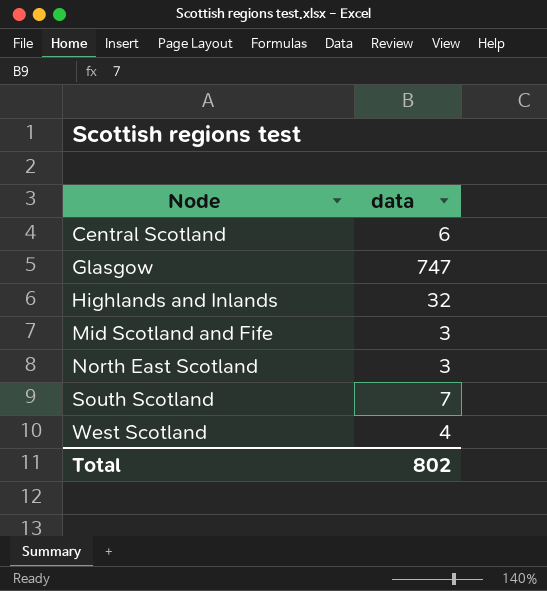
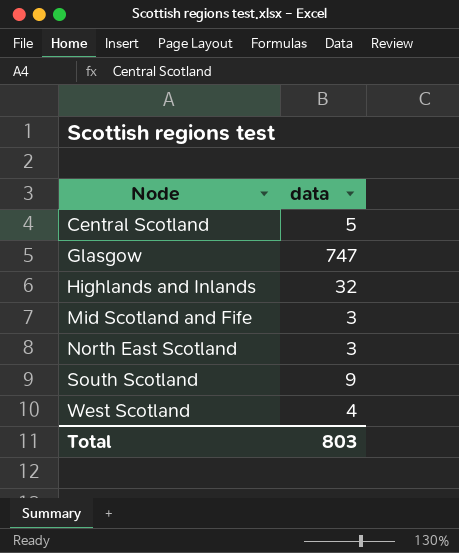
Central Scotland | data: 6 -> 5
South Scotland | data: 7 -> 9
Total | data: 802 -> 803

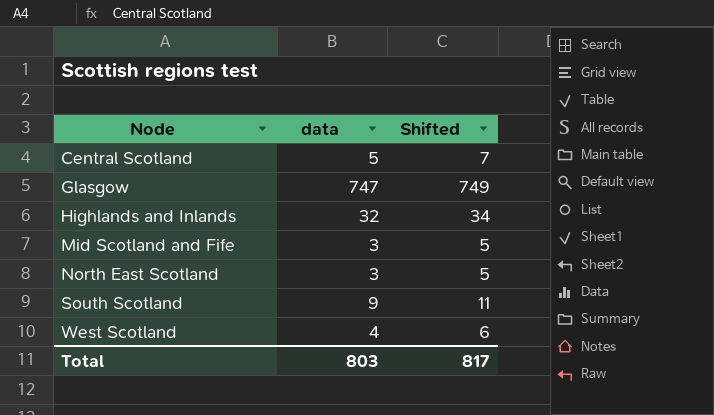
column Shifted | formula: none -> [data] + 2

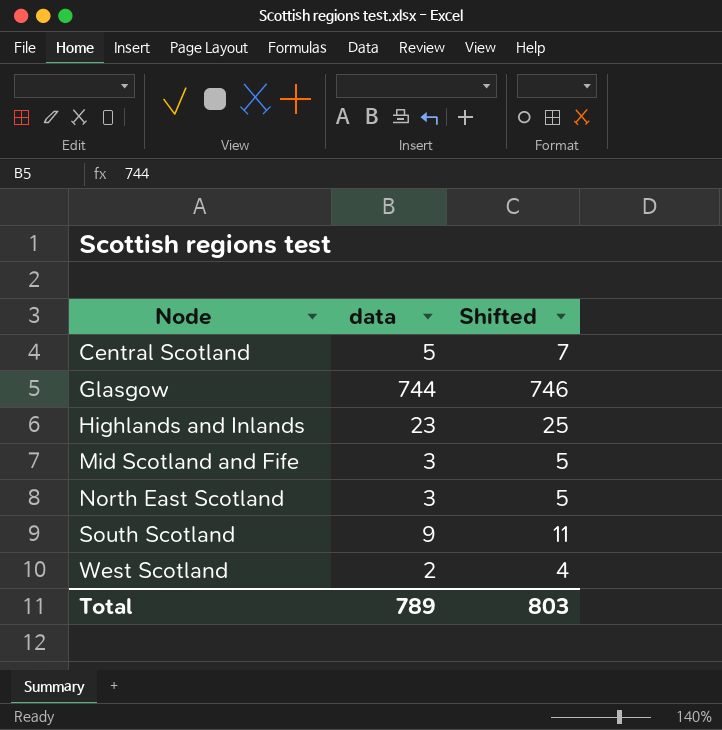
Glasgow | data: 747 -> 744
Glasgow | Shifted: 749 -> 746
Highlands and Inlands | data: 32 -> 23
Highlands and Inlands | Shifted: 34 -> 25
West Scotland | data: 4 -> 2
West Scotland | Shifted: 6 -> 4
Total | data: 803 -> 789
Total | Shifted: 817 -> 803

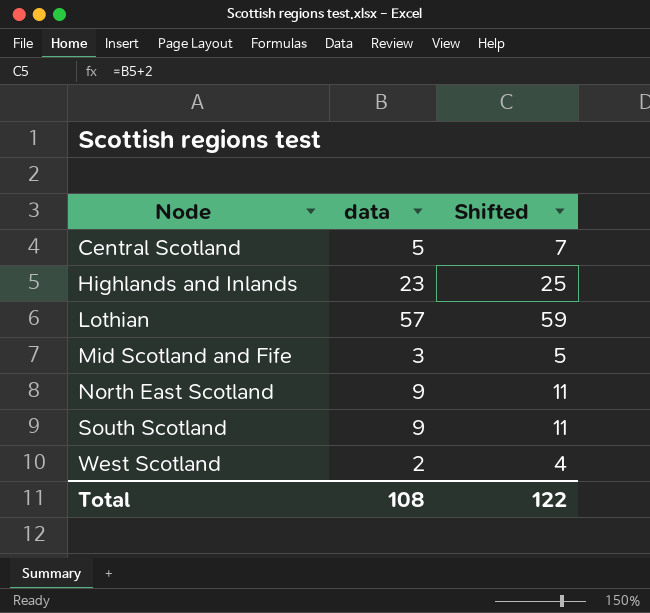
row Glasgow: 744 | 746 -> none
row Lothian: none -> 57 | 59
North East Scotland | data: 3 -> 9
North East Scotland | Shifted: 5 -> 11
Total | data: 789 -> 108
Total | Shifted: 803 -> 122

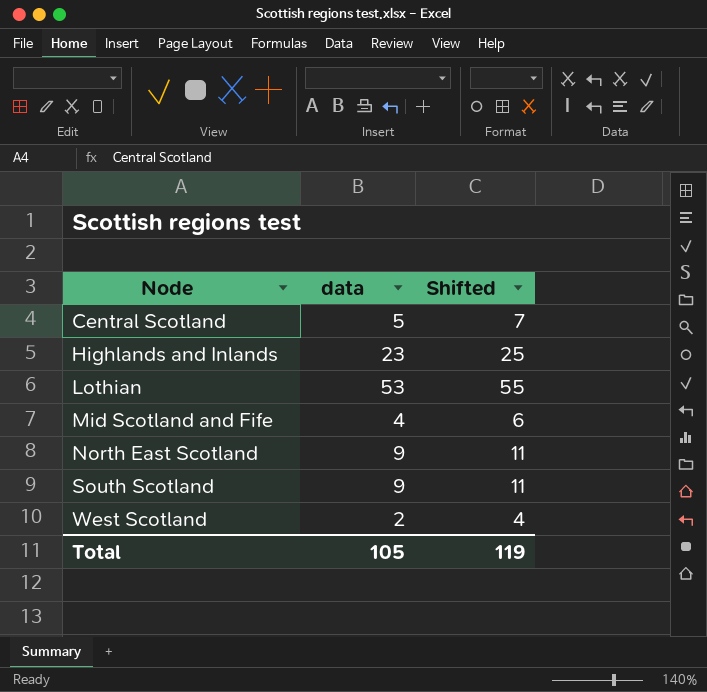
Lothian | data: 57 -> 53
Lothian | Shifted: 59 -> 55
Mid Scotland and Fife | data: 3 -> 4
Mid Scotland and Fife | Shifted: 5 -> 6
Total | data: 108 -> 105
Total | Shifted: 122 -> 119

